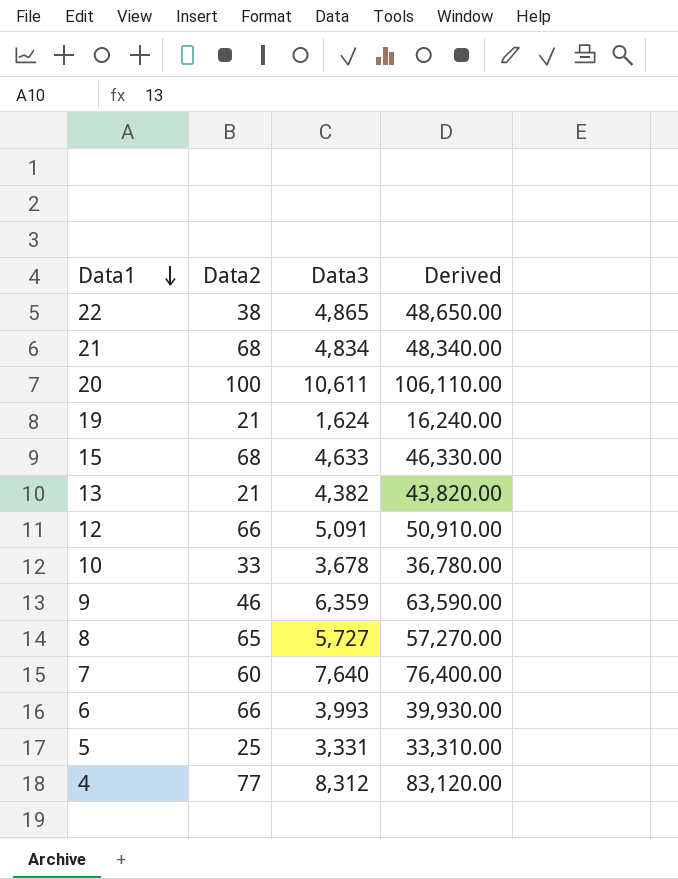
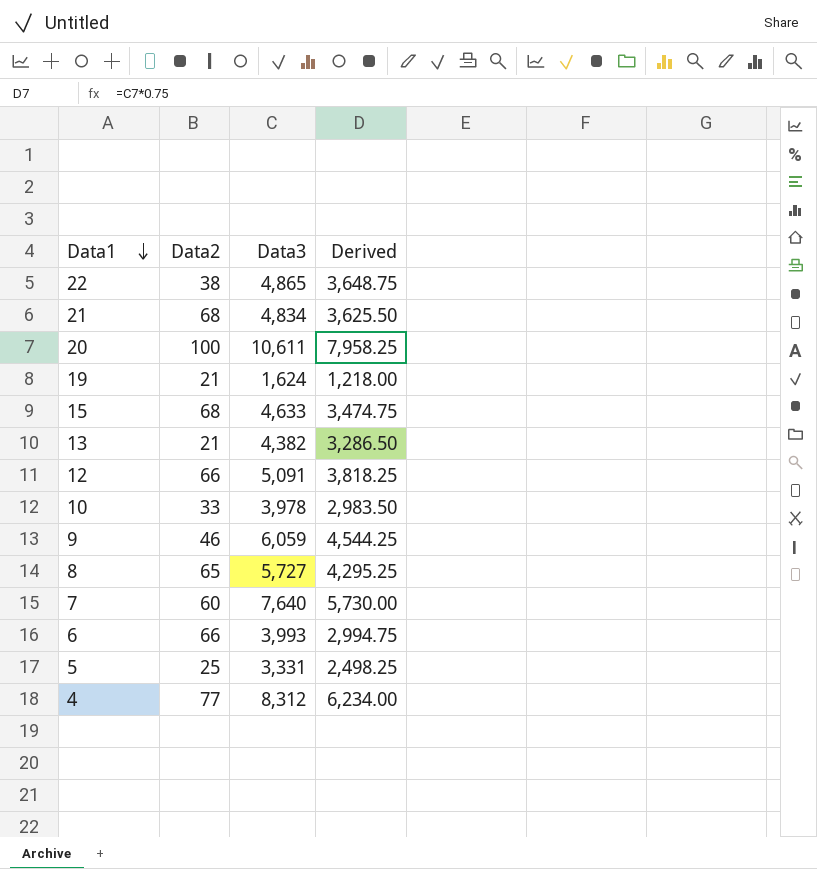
column Derived | formula: [Data3] * 10 -> [Data3] * 0.75
10 | Data3: 3,678 -> 3,978
9 | Data3: 6,359 -> 6,059

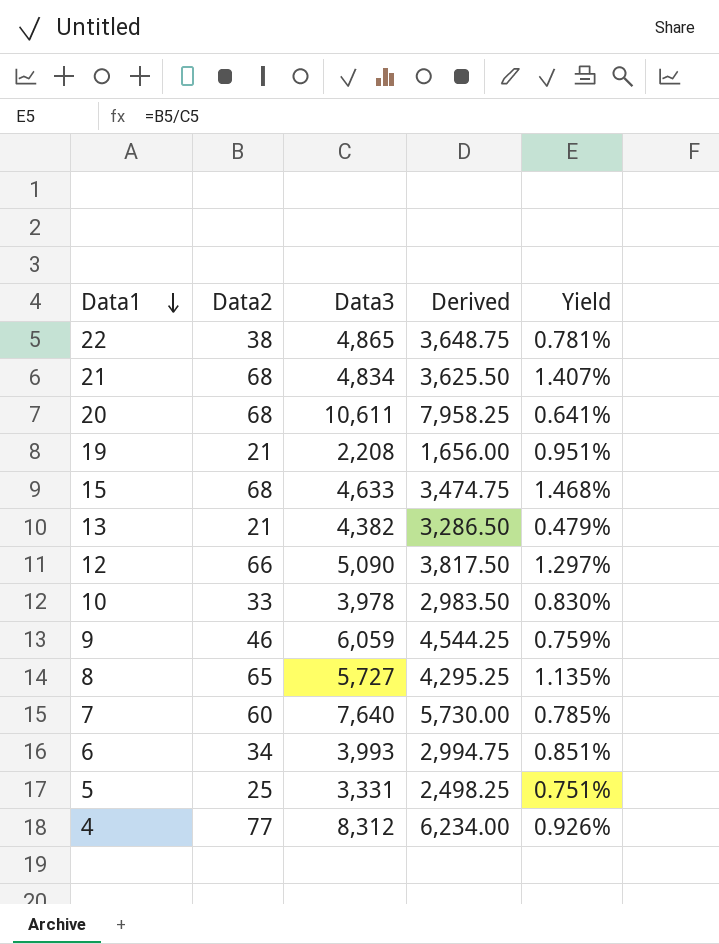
column Yield | formula: none -> [Data2] / [Data3]
20 | Data2: 100 -> 68
19 | Data3: 1,624 -> 2,208
19 | Derived: 1,218.00 -> 1,656.00
12 | Data3: 5,091 -> 5,090
12 | Derived: 3,818.25 -> 3,817.50
6 | Data2: 66 -> 34

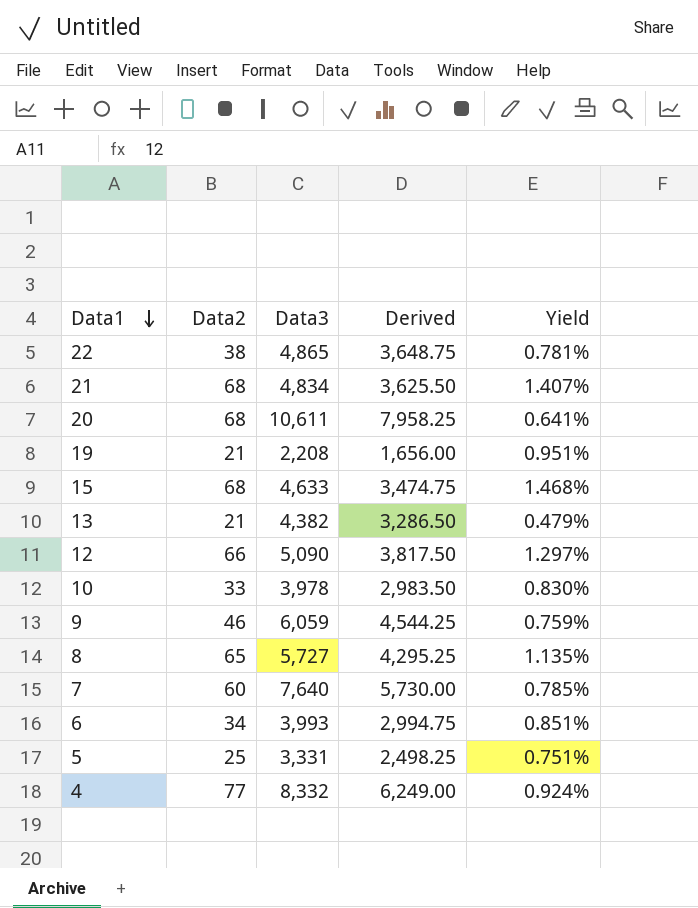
4 | Data3: 8,312 -> 8,332
4 | Derived: 6,234.00 -> 6,249.00
4 | Yield: 0.926% -> 0.924%

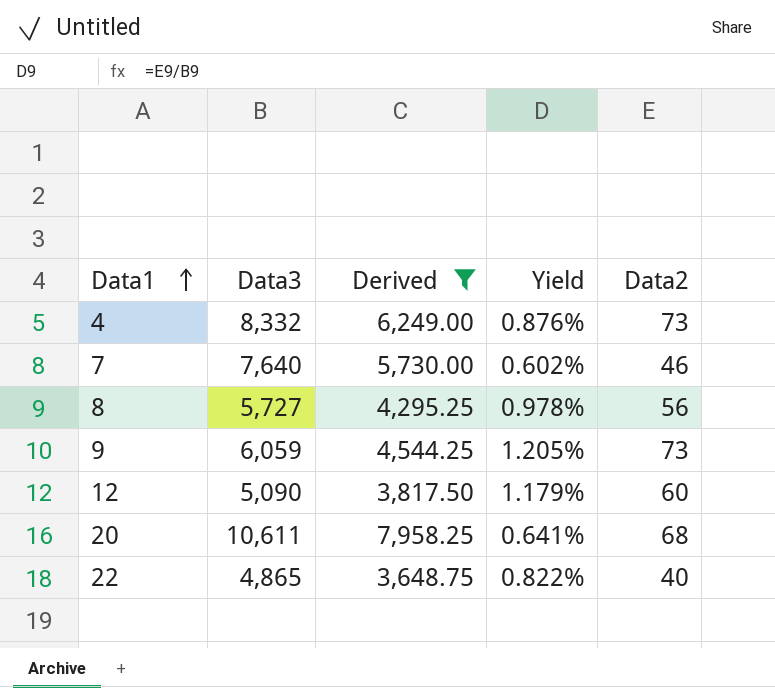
filter: none -> Derived >= 3,648.75
row order: Data1 descending -> Data1 ascending
column Data2 | position: 2 -> 5
4 | Yield: 0.924% -> 0.876%
4 | Data2: 77 -> 73
7 | Yield: 0.785% -> 0.602%
7 | Data2: 60 -> 46
8 | Yield: 1.135% -> 0.978%
8 | Data2: 65 -> 56
9 | Yield: 0.759% -> 1.205%
9 | Data2: 46 -> 73
12 | Yield: 1.297% -> 1.179%
12 | Data2: 66 -> 60
22 | Yield: 0.781% -> 0.822%
22 | Data2: 38 -> 40

